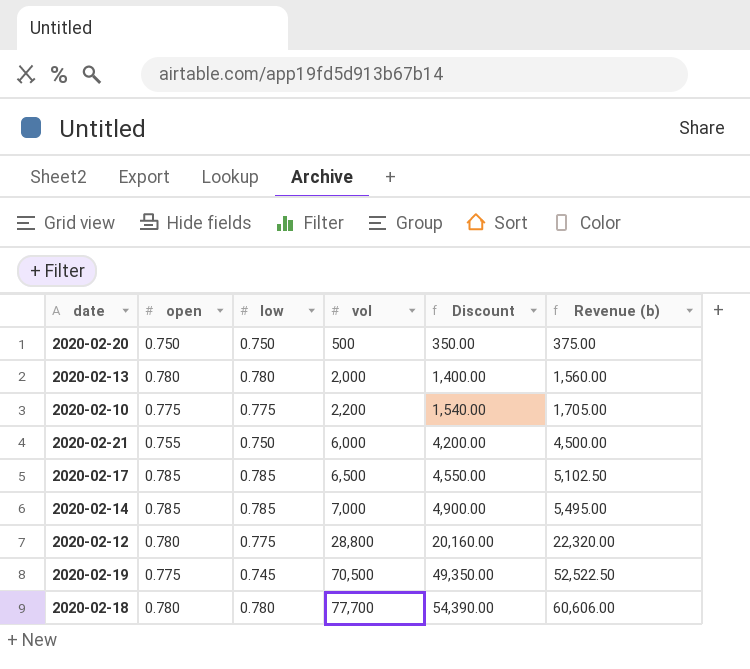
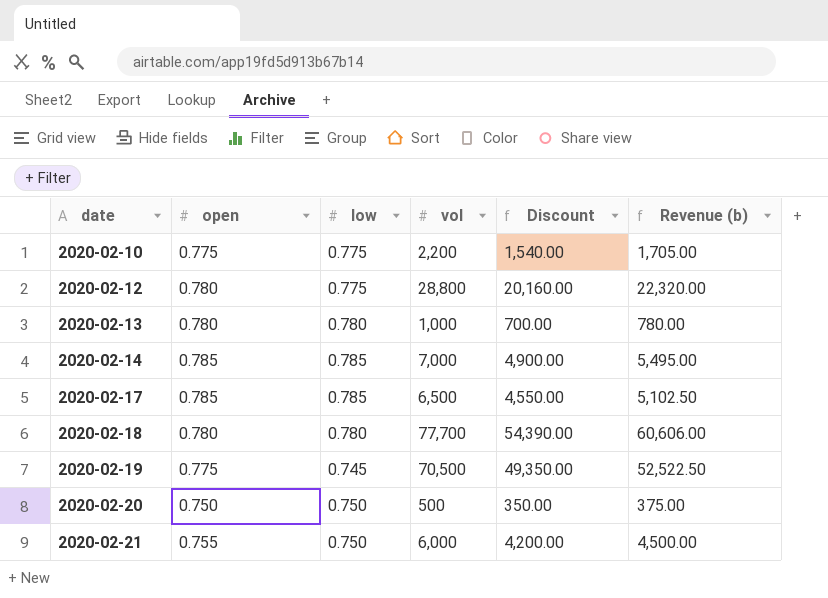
row order: vol ascending -> date ascending
2020-02-13 | vol: 2,000 -> 1,000
2020-02-13 | Discount: 1,400.00 -> 700.00
2020-02-13 | Revenue (b): 1,560.00 -> 780.00

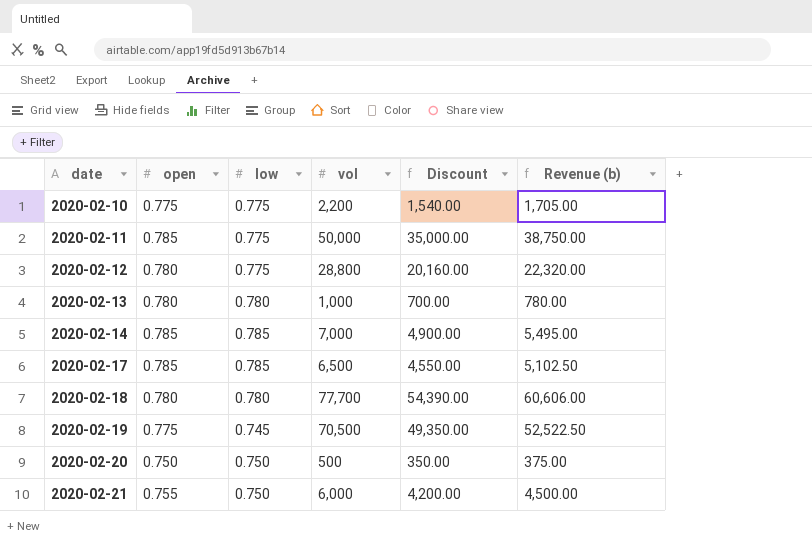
row 2020-02-11: none -> 0.785 | 0.775 | 50,000 | 35,000.00 | 38,750.00

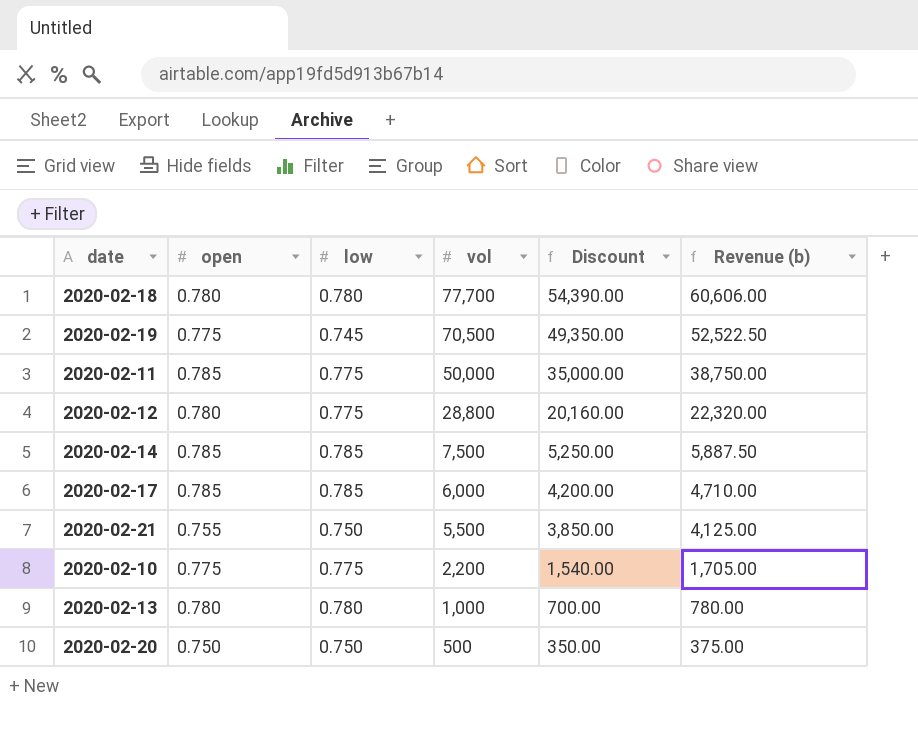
row order: date ascending -> vol descending
2020-02-14 | vol: 7,000 -> 7,500
2020-02-14 | Discount: 4,900.00 -> 5,250.00
2020-02-14 | Revenue (b): 5,495.00 -> 5,887.50
2020-02-17 | vol: 6,500 -> 6,000
2020-02-17 | Discount: 4,550.00 -> 4,200.00
2020-02-17 | Revenue (b): 5,102.50 -> 4,710.00
2020-02-21 | vol: 6,000 -> 5,500
2020-02-21 | Discount: 4,200.00 -> 3,850.00
2020-02-21 | Revenue (b): 4,500.00 -> 4,125.00

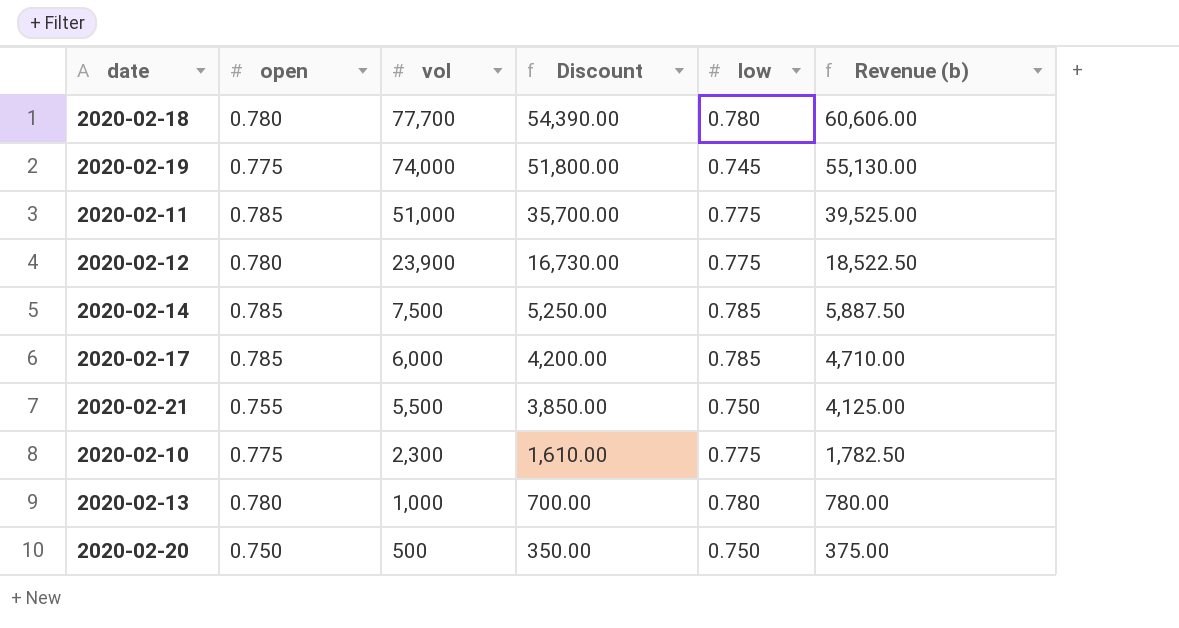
column low | position: 3 -> 5
2020-02-19 | vol: 70,500 -> 74,000
2020-02-19 | Discount: 49,350.00 -> 51,800.00
2020-02-19 | Revenue (b): 52,522.50 -> 55,130.00
2020-02-11 | vol: 50,000 -> 51,000
2020-02-11 | Discount: 35,000.00 -> 35,700.00
2020-02-11 | Revenue (b): 38,750.00 -> 39,525.00
2020-02-12 | vol: 28,800 -> 23,900
2020-02-12 | Discount: 20,160.00 -> 16,730.00
2020-02-12 | Revenue (b): 22,320.00 -> 18,522.50
2020-02-10 | vol: 2,200 -> 2,300
2020-02-10 | Discount: 1,540.00 -> 1,610.00
2020-02-10 | Revenue (b): 1,705.00 -> 1,782.50

